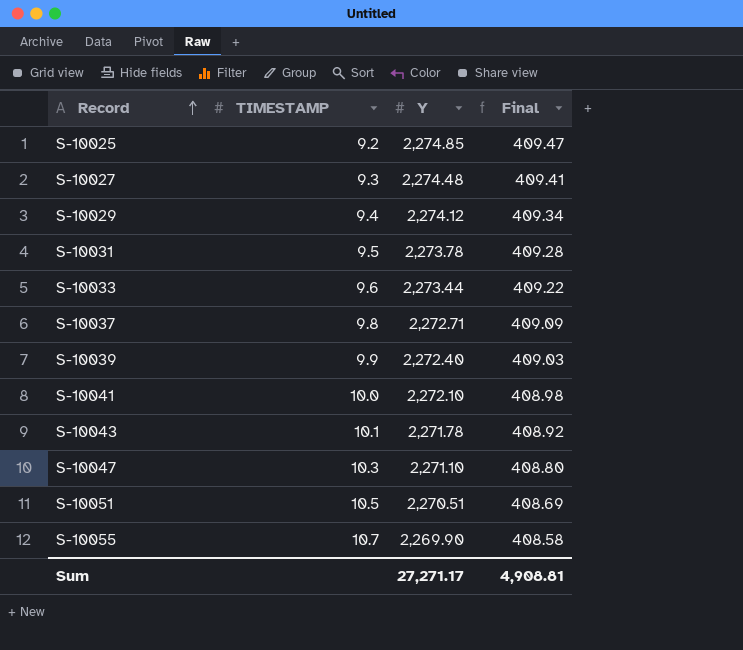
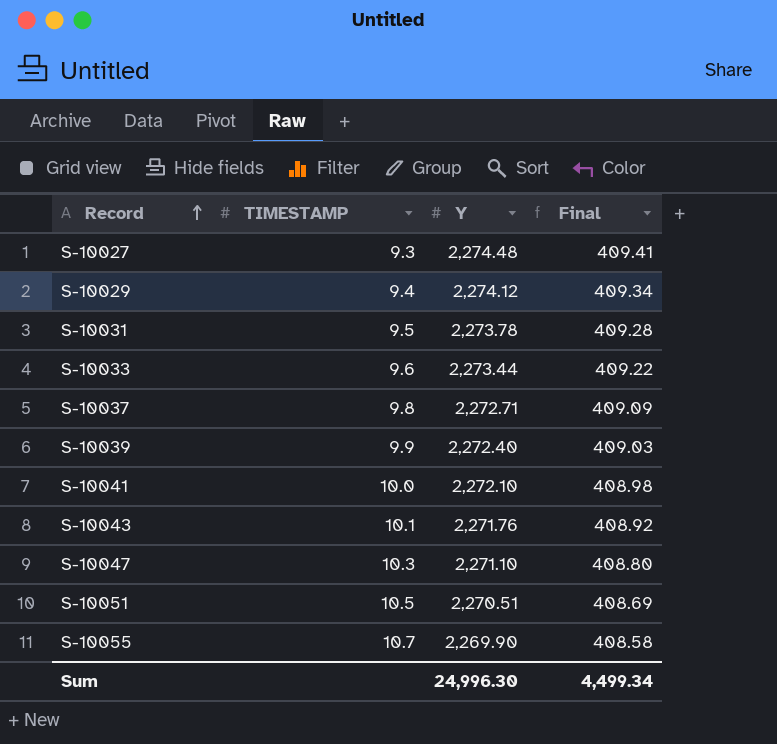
row S-10025: 9.2 | 2,274.85 | 409.47 -> none
S-10043 | Y: 2,271.78 -> 2,271.76
Sum | Y: 27,271.17 -> 24,996.30
Sum | Final: 4,908.81 -> 4,499.34

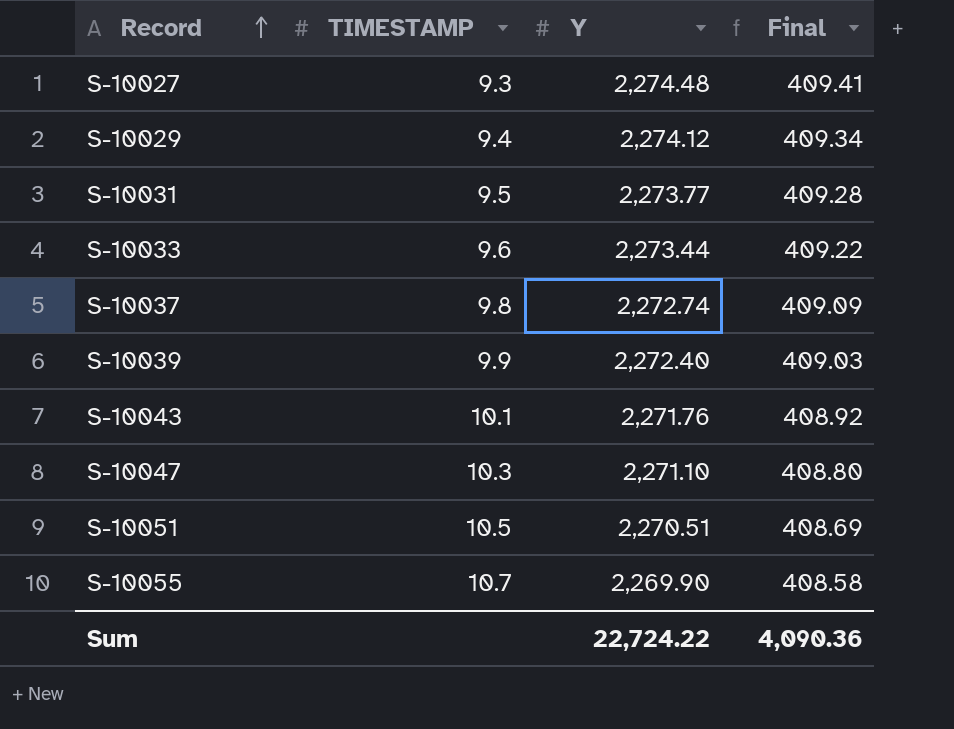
row S-10041: 10.0 | 2,272.10 | 408.98 -> none
S-10031 | Y: 2,273.78 -> 2,273.77
S-10037 | Y: 2,272.71 -> 2,272.74
Sum | Y: 24,996.30 -> 22,724.22
Sum | Final: 4,499.34 -> 4,090.36

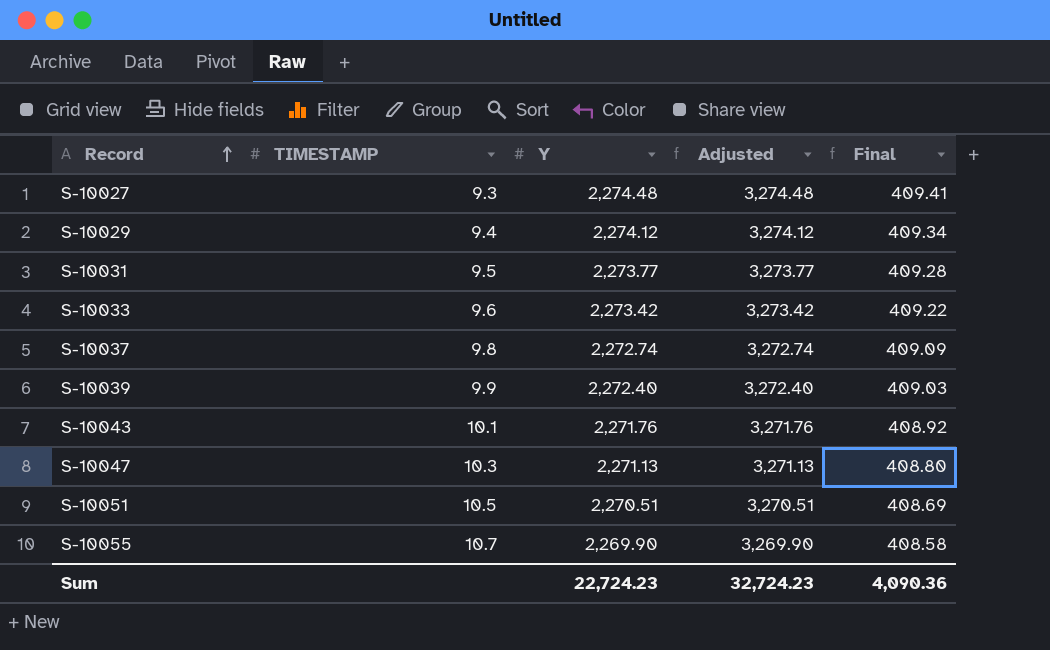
column Adjusted | formula: none -> [Y] + 1000
S-10033 | Y: 2,273.44 -> 2,273.42
S-10047 | Y: 2,271.10 -> 2,271.13
Sum | Y: 22,724.22 -> 22,724.23

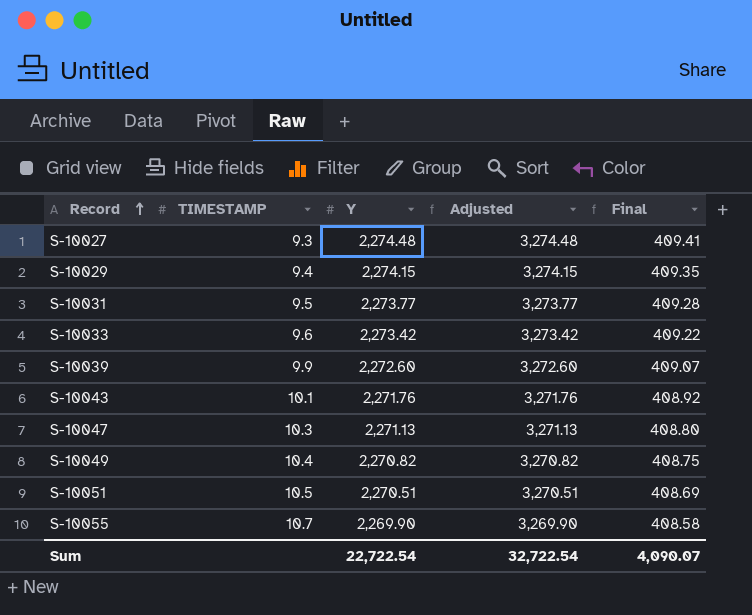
row S-10037: 9.8 | 2,272.74 | 3,272.74 | 409.09 -> none
S-10029 | Y: 2,274.12 -> 2,274.15
S-10029 | Adjusted: 3,274.12 -> 3,274.15
S-10029 | Final: 409.34 -> 409.35
S-10039 | Y: 2,272.40 -> 2,272.60
S-10039 | Adjusted: 3,272.40 -> 3,272.60
S-10039 | Final: 409.03 -> 409.07
row S-10049: none -> 10.4 | 2,270.82 | 3,270.82 | 408.75
Sum | Y: 22,724.23 -> 22,722.54
Sum | Adjusted: 32,724.23 -> 32,722.54
Sum | Final: 4,090.36 -> 4,090.07

